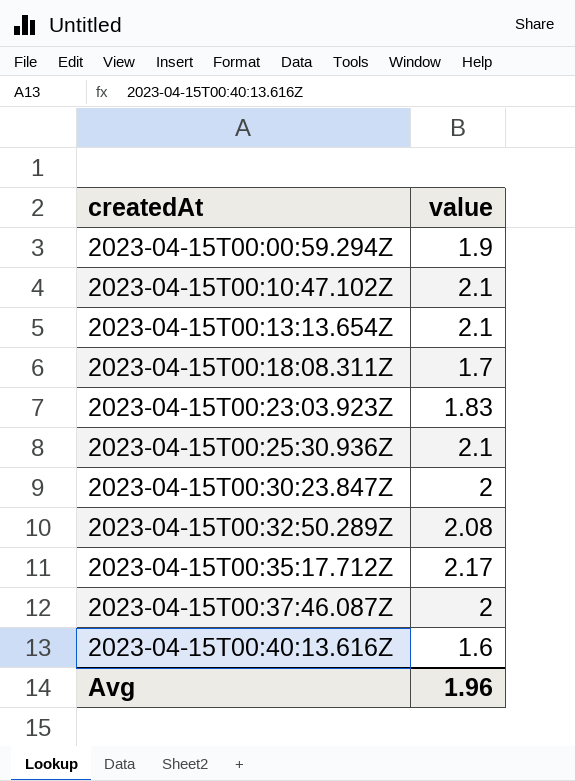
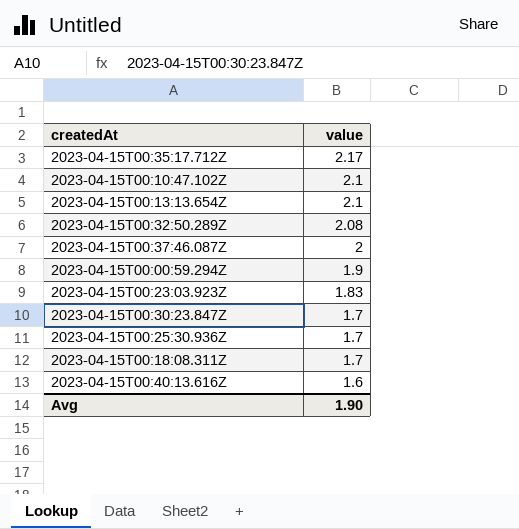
row order: createdAt ascending -> value descending
2023-04-15T00:30:23.847Z | value: 2 -> 1.7
2023-04-15T00:25:30.936Z | value: 2.1 -> 1.7
Avg | value: 1.96 -> 1.90

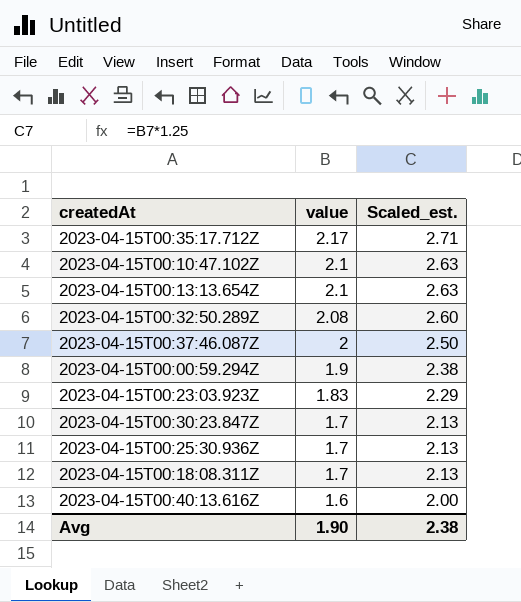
column Scaled_est. | formula: none -> [value] * 1.25

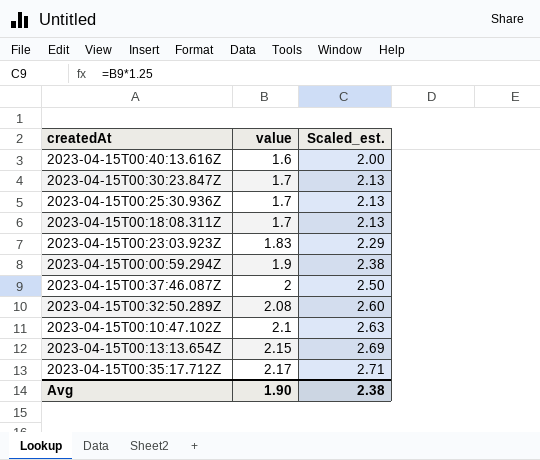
row order: value descending -> value ascending
2023-04-15T00:13:13.654Z | value: 2.1 -> 2.15
2023-04-15T00:13:13.654Z | Scaled_est.: 2.63 -> 2.69

